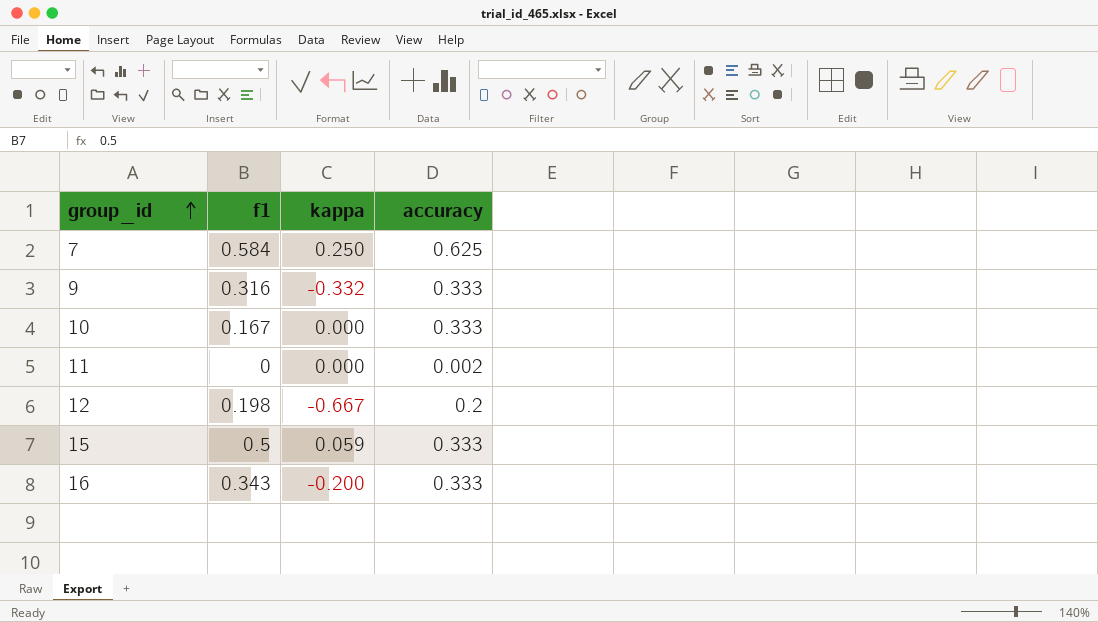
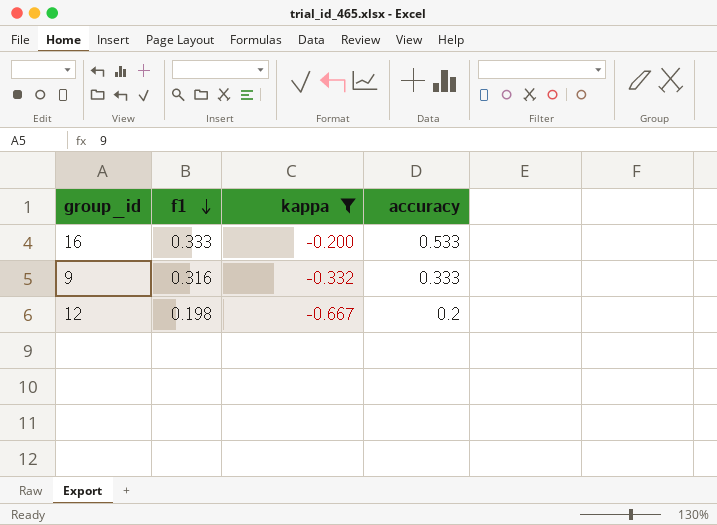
filter: none -> kappa <= -0.200
row order: group_id ascending -> f1 descending
16 | f1: 0.343 -> 0.333
16 | accuracy: 0.333 -> 0.533

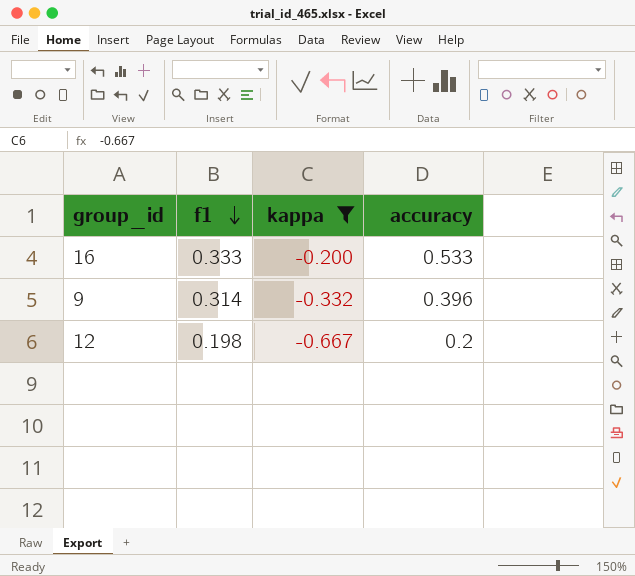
9 | f1: 0.316 -> 0.314
9 | accuracy: 0.333 -> 0.396

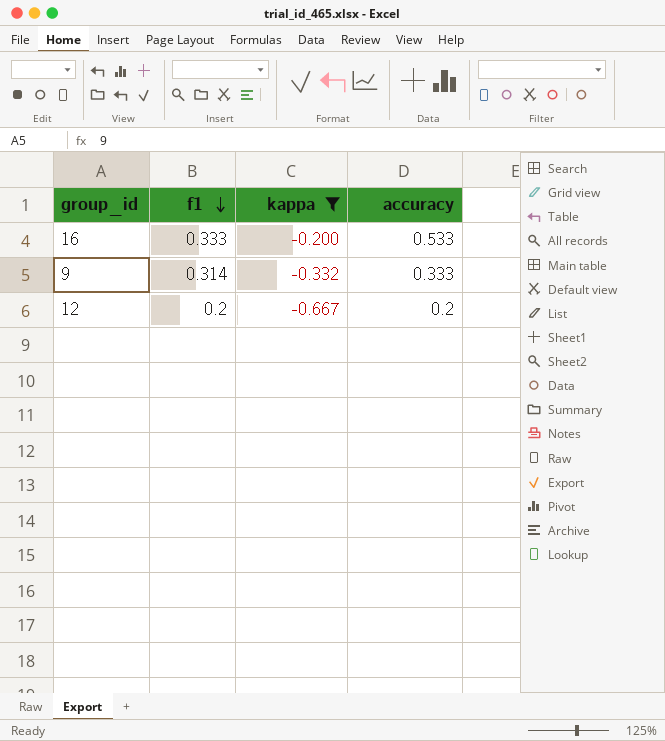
9 | accuracy: 0.396 -> 0.333
12 | f1: 0.198 -> 0.2

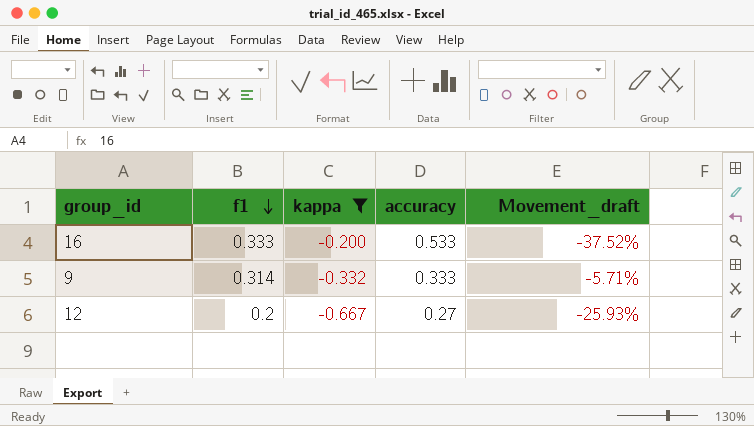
column Movement_draft | formula: none -> ([f1] - [accuracy]) / [accuracy]
12 | accuracy: 0.2 -> 0.27

